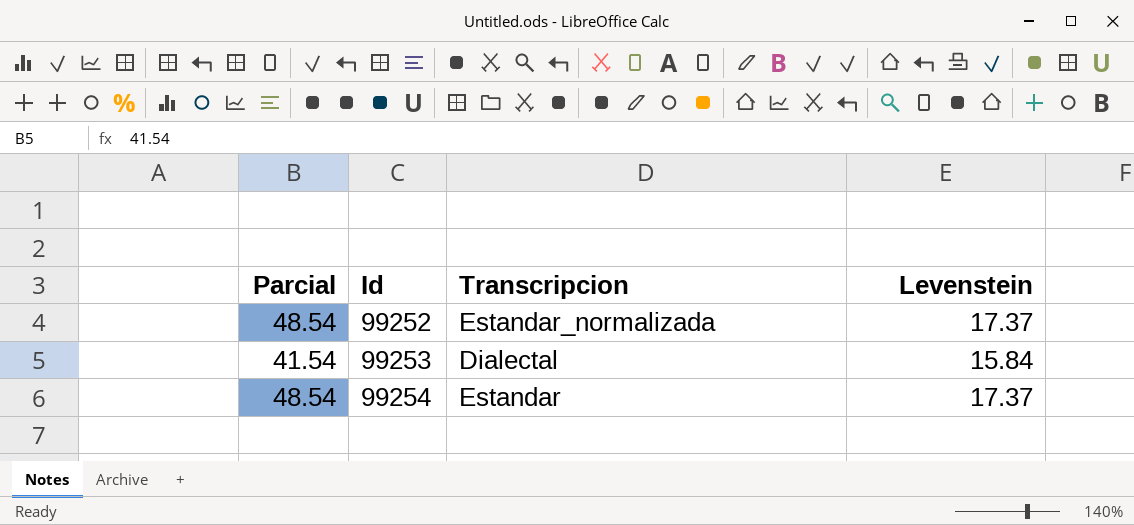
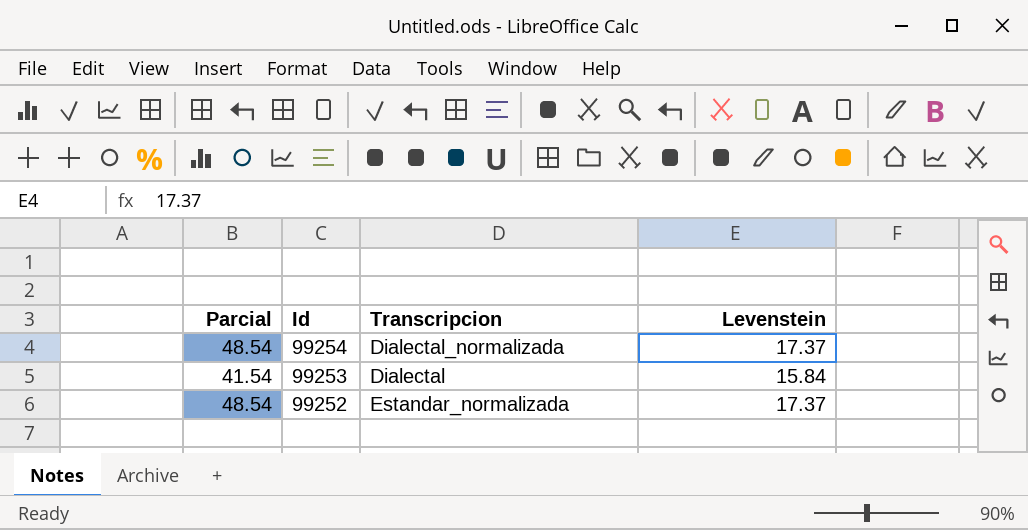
row order: Id ascending -> Id descending
99254 | Transcripcion: Estandar -> Dialectal_normalizada

